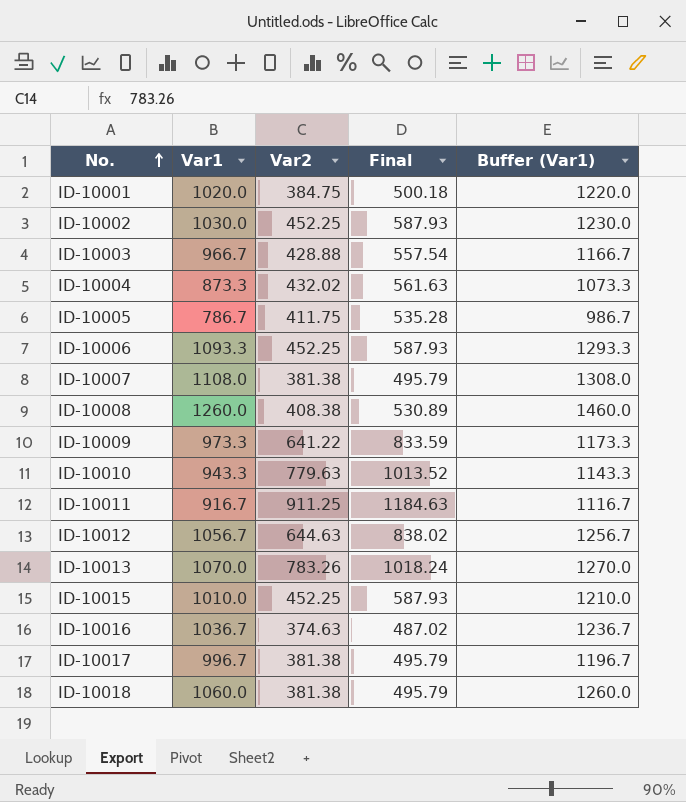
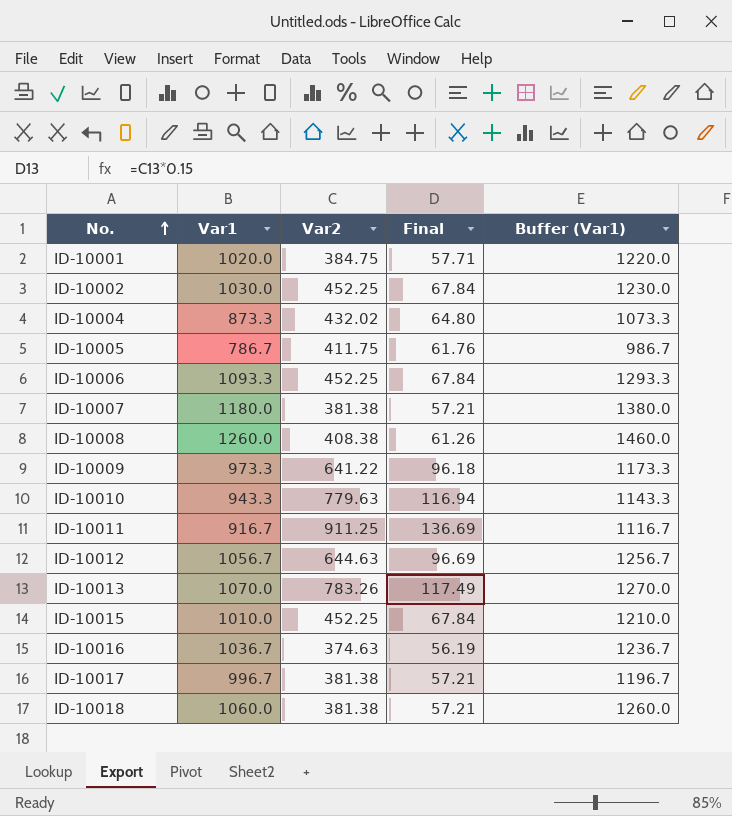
column Final | formula: [Var2] * 1.3 -> [Var2] * 0.15
row ID-10003: 966.7 | 428.88 | 557.54 | 1166.7 -> none
ID-10007 | Var1: 1108.0 -> 1180.0
ID-10007 | Buffer (Var1): 1308.0 -> 1380.0

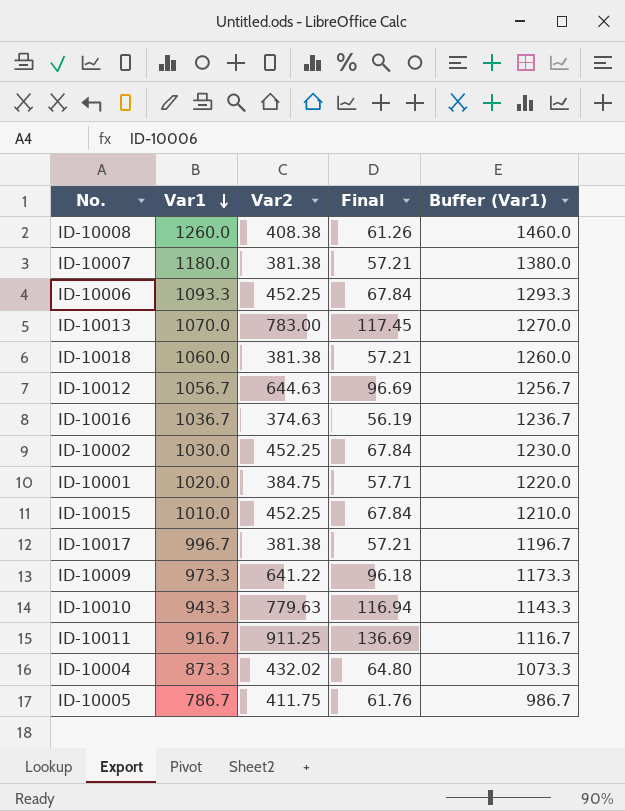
row order: No. ascending -> Var1 descending
ID-10013 | Var2: 783.26 -> 783.00
ID-10013 | Final: 117.49 -> 117.45

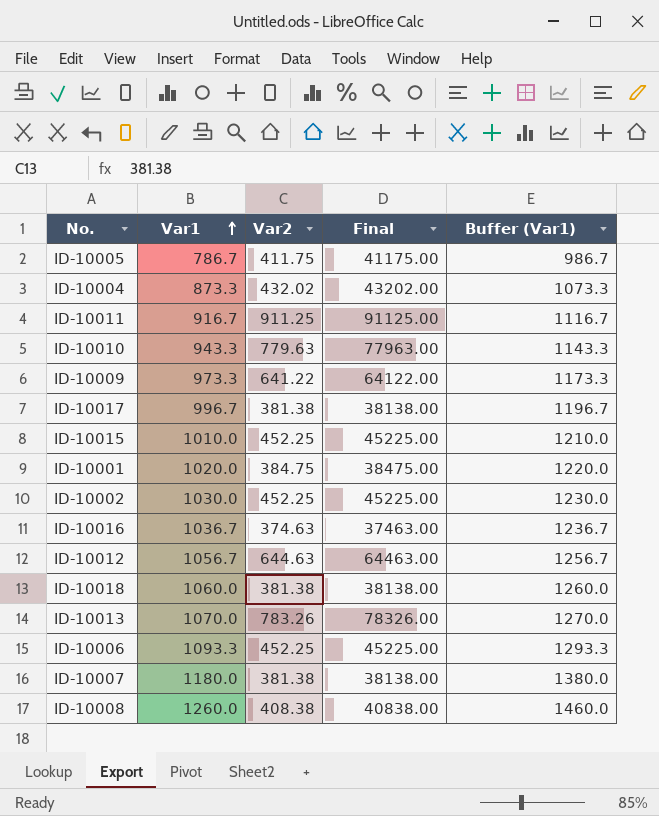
row order: Var1 descending -> Var1 ascending
column Final | formula: [Var2] * 0.15 -> [Var2] * 100
ID-10013 | Var2: 783.00 -> 783.26

